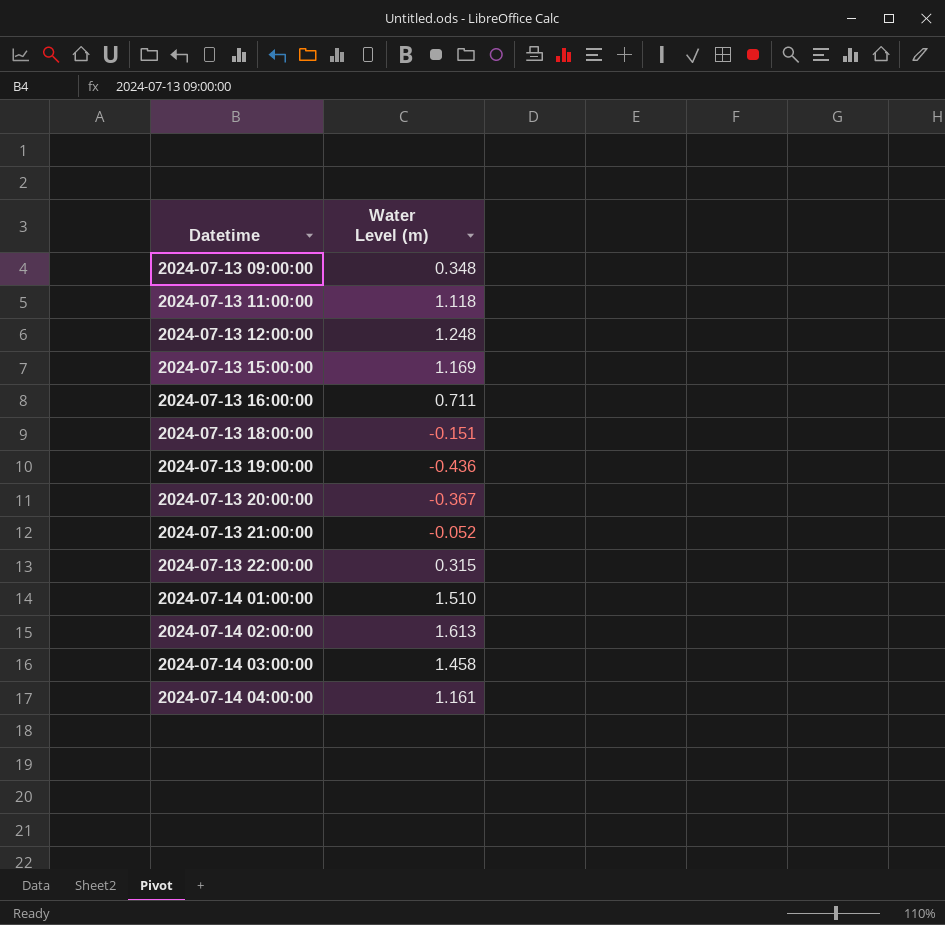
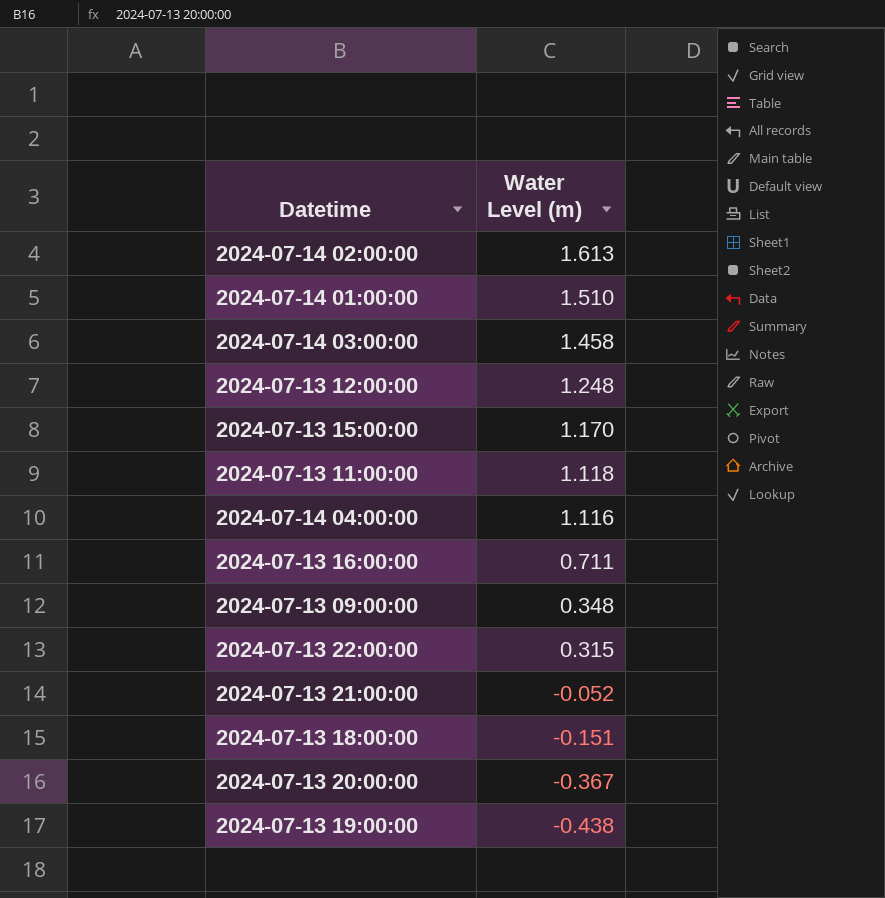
row order: Datetime ascending -> Water Level (m) descending
2024-07-13 15:00:00 | Water Level (m): 1.169 -> 1.170
2024-07-14 04:00:00 | Water Level (m): 1.161 -> 1.116
2024-07-13 19:00:00 | Water Level (m): -0.436 -> -0.438

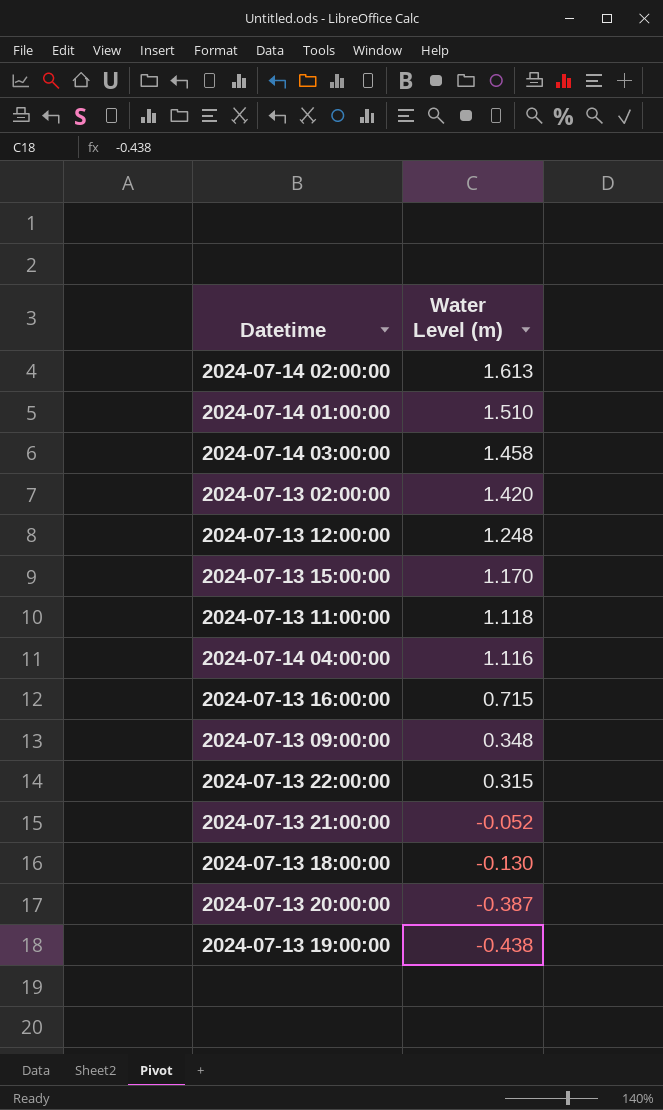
row 2024-07-13 02:00:00: none -> 1.420
2024-07-13 16:00:00 | Water Level (m): 0.711 -> 0.715
2024-07-13 18:00:00 | Water Level (m): -0.151 -> -0.130
2024-07-13 20:00:00 | Water Level (m): -0.367 -> -0.387

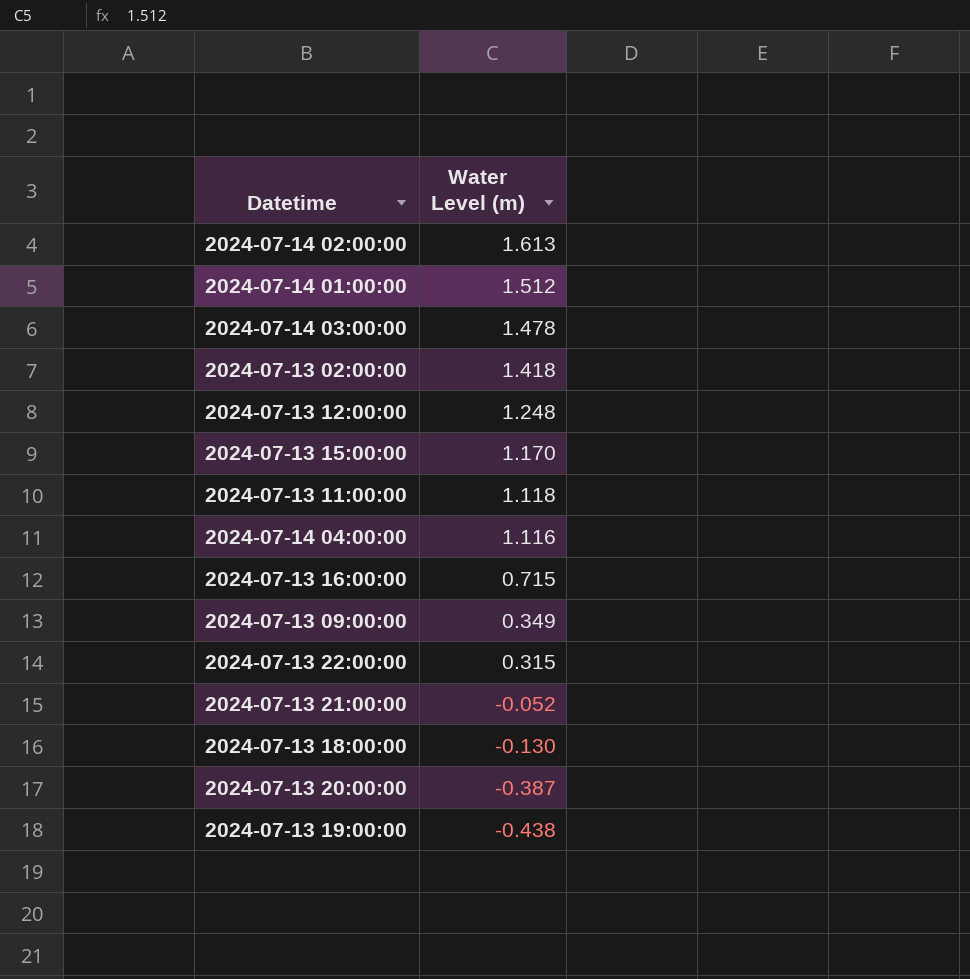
2024-07-14 01:00:00 | Water Level (m): 1.510 -> 1.512
2024-07-14 03:00:00 | Water Level (m): 1.458 -> 1.478
2024-07-13 02:00:00 | Water Level (m): 1.420 -> 1.418
2024-07-13 09:00:00 | Water Level (m): 0.348 -> 0.349

